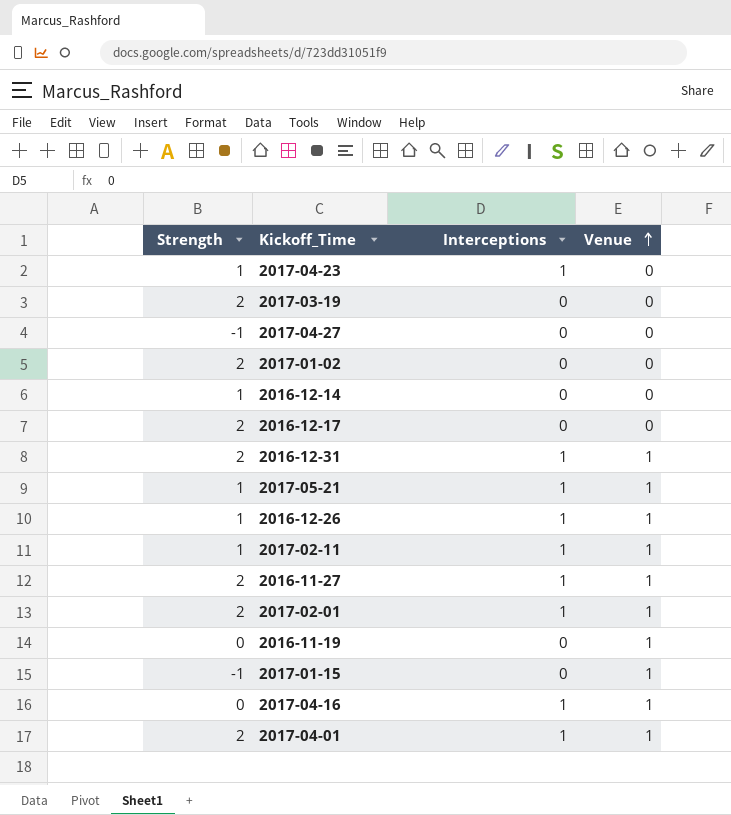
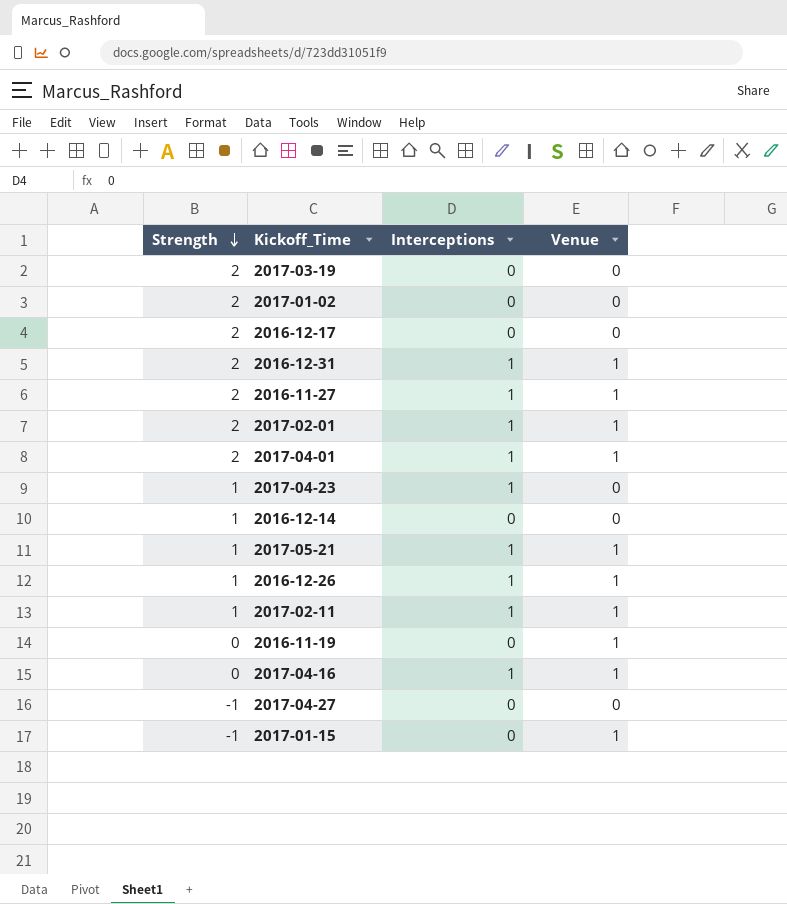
row order: Venue ascending -> Strength descending

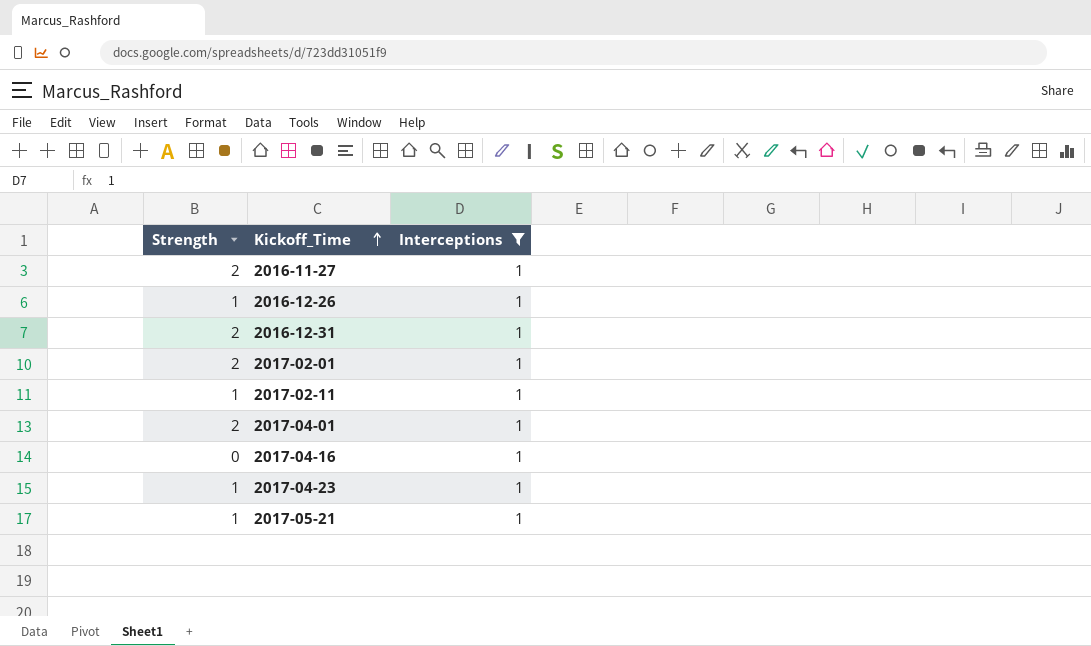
filter: none -> Interceptions = 1
row order: Strength descending -> Kickoff_Time ascending
column Venue | position: 4 -> none

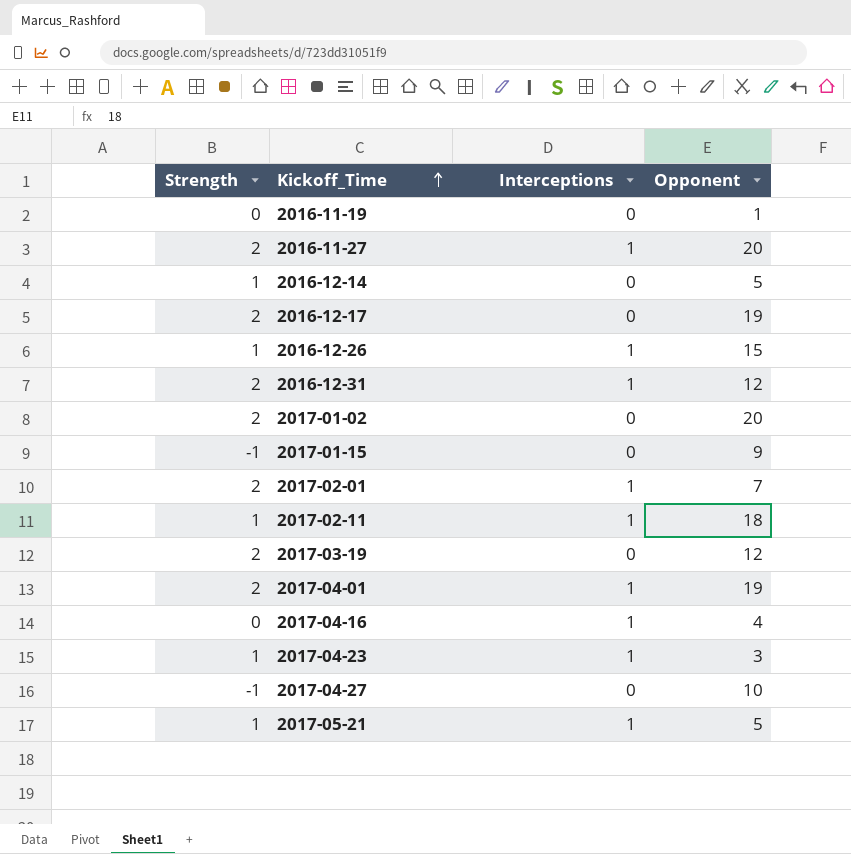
filter: Interceptions = 1 -> none
column Opponent | position: none -> 4

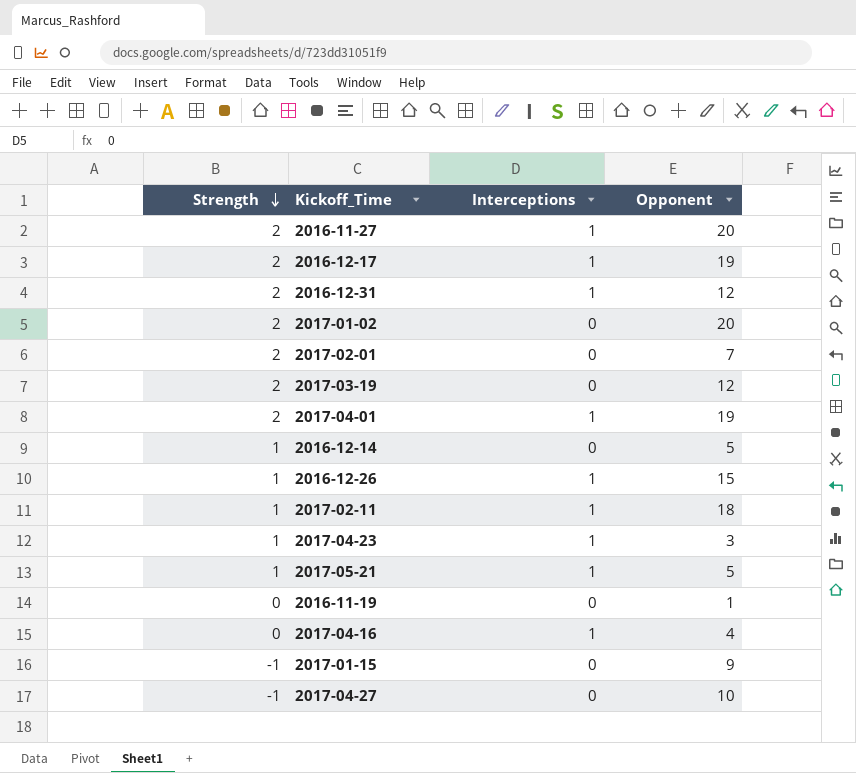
row order: Kickoff_Time ascending -> Strength descending
2016-12-17 | Interceptions: 0 -> 1
2017-02-01 | Interceptions: 1 -> 0

